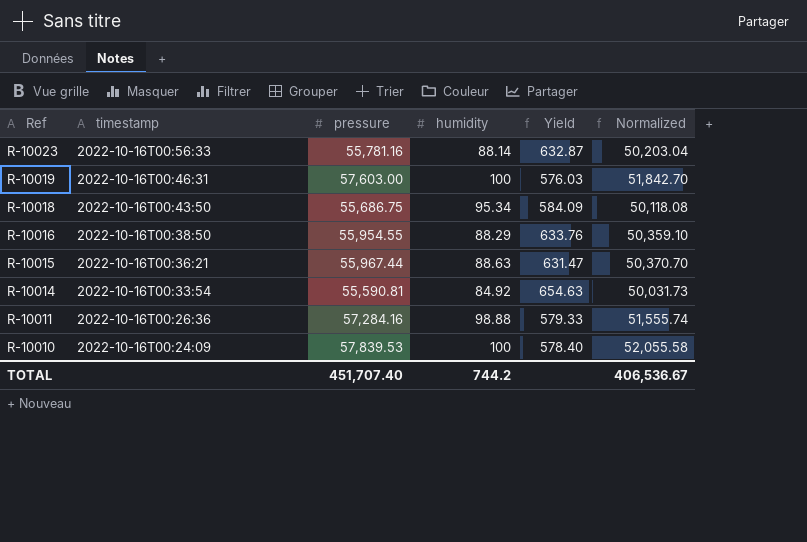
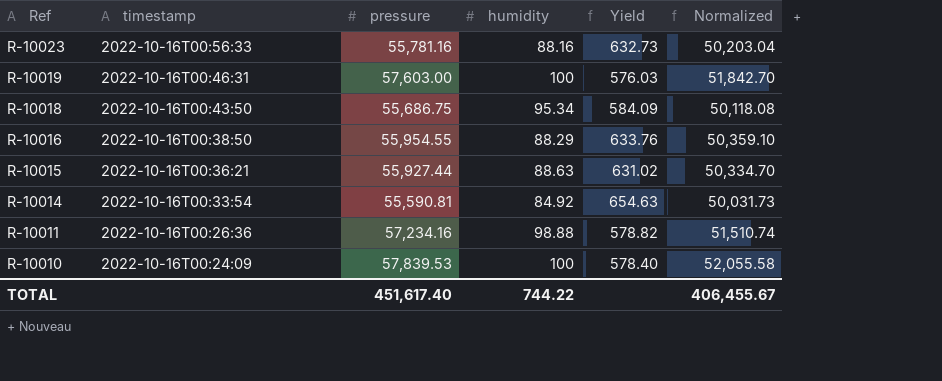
R-10023 | humidity: 88.14 -> 88.16
R-10023 | Yield: 632.87 -> 632.73
R-10015 | pressure: 55,967.44 -> 55,927.44
R-10015 | Yield: 631.47 -> 631.02
R-10015 | Normalized: 50,370.70 -> 50,334.70
R-10011 | pressure: 57,284.16 -> 57,234.16
R-10011 | Yield: 579.33 -> 578.82
R-10011 | Normalized: 51,555.74 -> 51,510.74
TOTAL | pressure: 451,707.40 -> 451,617.40
TOTAL | humidity: 744.2 -> 744.22
TOTAL | Normalized: 406,536.67 -> 406,455.67

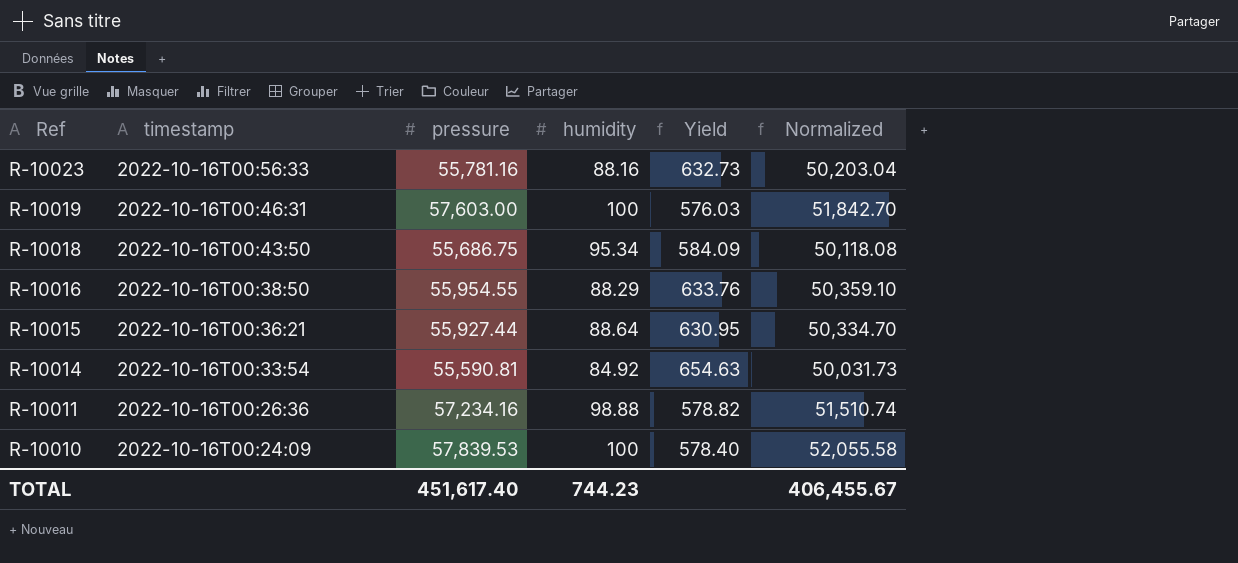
R-10015 | humidity: 88.63 -> 88.64
R-10015 | Yield: 631.02 -> 630.95
TOTAL | humidity: 744.22 -> 744.23

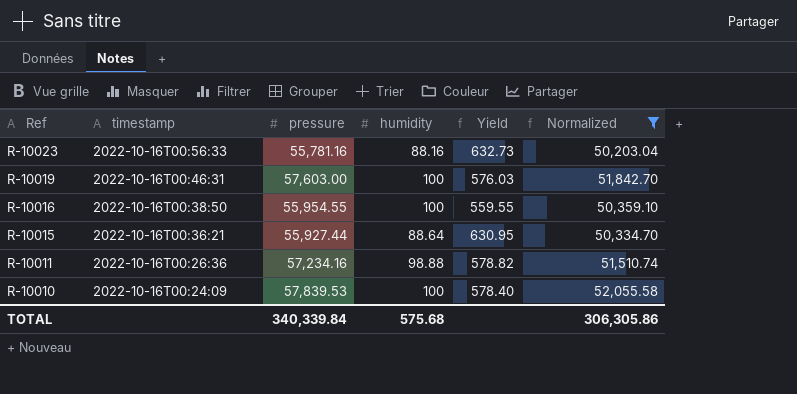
filter: none -> Normalized >= 50,203.04
R-10016 | humidity: 88.29 -> 100
R-10016 | Yield: 633.76 -> 559.55
TOTAL | pressure: 451,617.40 -> 340,339.84
TOTAL | humidity: 744.23 -> 575.68
TOTAL | Normalized: 406,455.67 -> 306,305.86

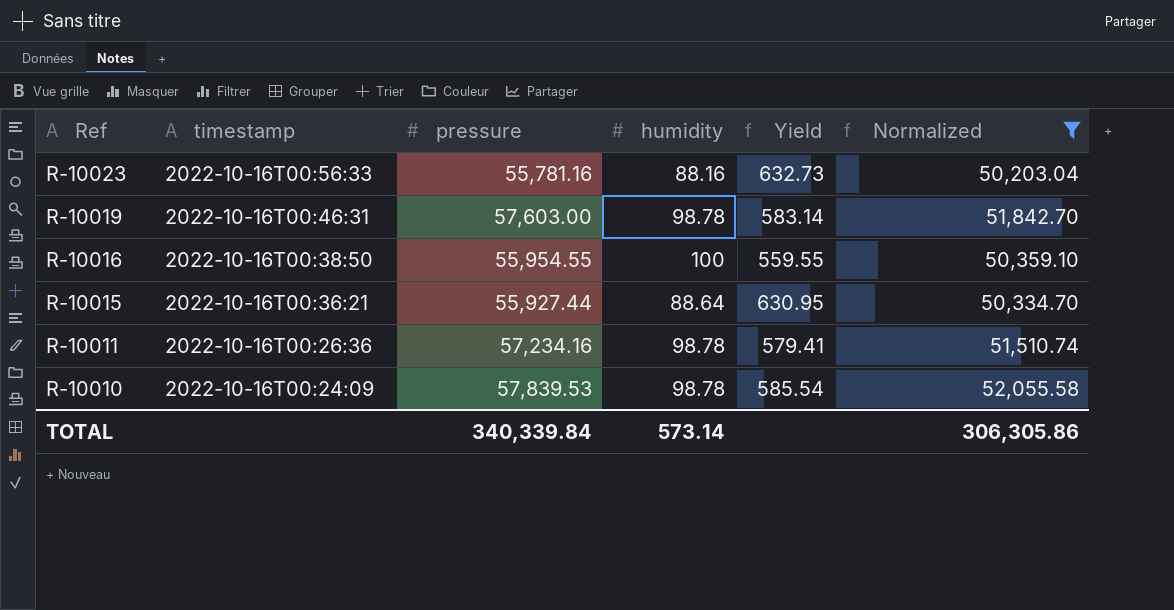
R-10019 | humidity: 100 -> 98.78
R-10019 | Yield: 576.03 -> 583.14
R-10011 | humidity: 98.88 -> 98.78
R-10011 | Yield: 578.82 -> 579.41
R-10010 | humidity: 100 -> 98.78
R-10010 | Yield: 578.40 -> 585.54
TOTAL | humidity: 575.68 -> 573.14

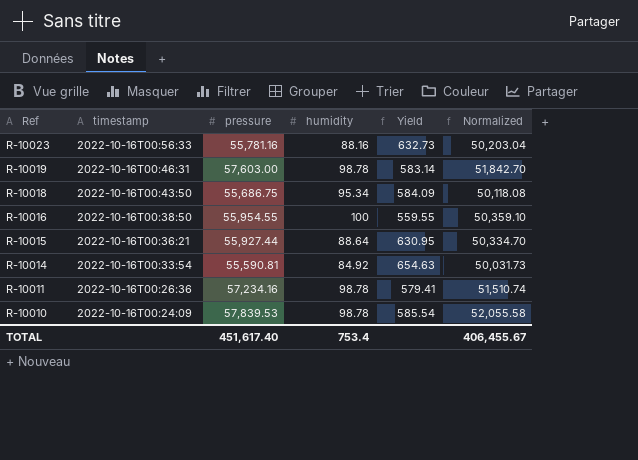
filter: Normalized >= 50,203.04 -> none
TOTAL | pressure: 340,339.84 -> 451,617.40
TOTAL | humidity: 573.14 -> 753.4
TOTAL | Normalized: 306,305.86 -> 406,455.67

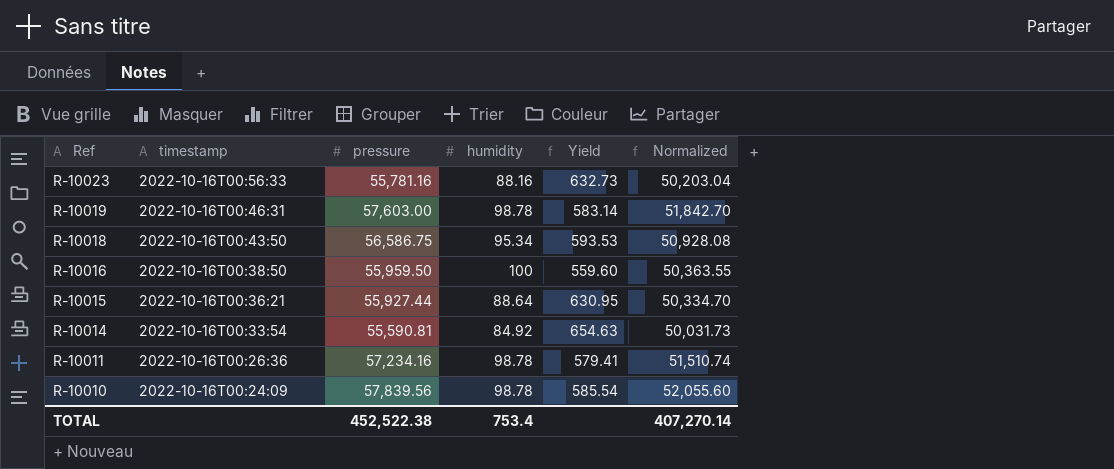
R-10018 | pressure: 55,686.75 -> 56,586.75
R-10018 | Yield: 584.09 -> 593.53
R-10018 | Normalized: 50,118.08 -> 50,928.08
R-10016 | pressure: 55,954.55 -> 55,959.50
R-10016 | Yield: 559.55 -> 559.60
R-10016 | Normalized: 50,359.10 -> 50,363.55
R-10010 | pressure: 57,839.53 -> 57,839.56
R-10010 | Normalized: 52,055.58 -> 52,055.60
TOTAL | pressure: 451,617.40 -> 452,522.38
TOTAL | Normalized: 406,455.67 -> 407,270.14

